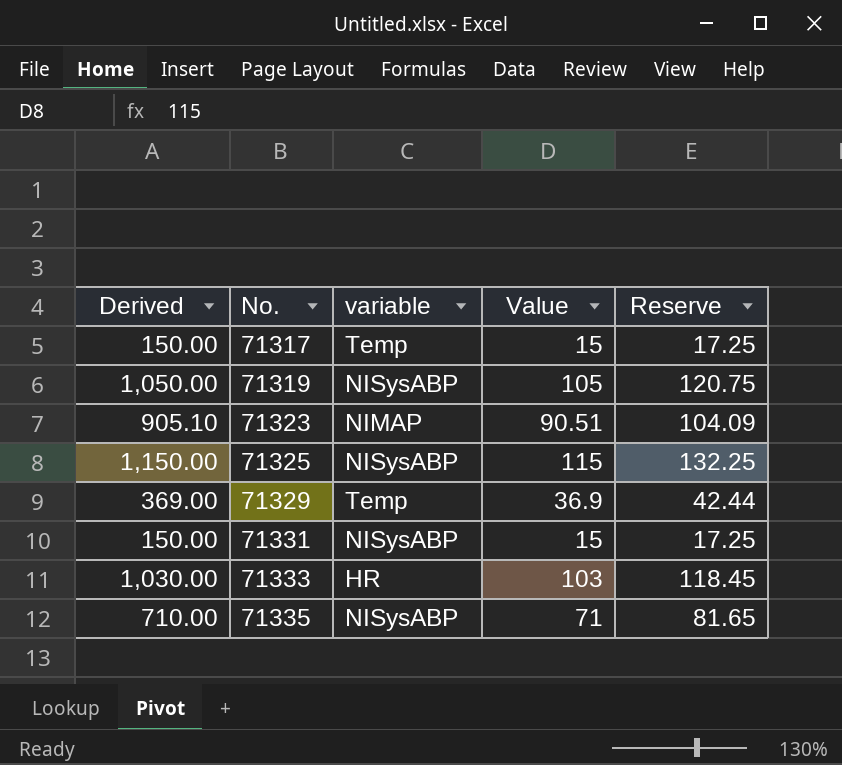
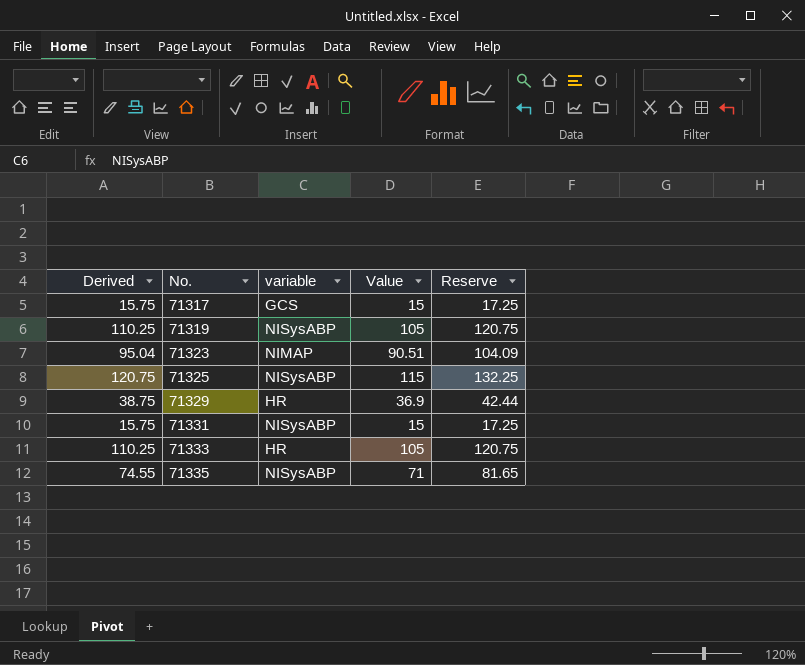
column Derived | formula: [Value] * 10 -> [Value] * 1.05
71317 | variable: Temp -> GCS
71329 | variable: Temp -> HR
71333 | Value: 103 -> 105
71333 | Reserve: 118.45 -> 120.75

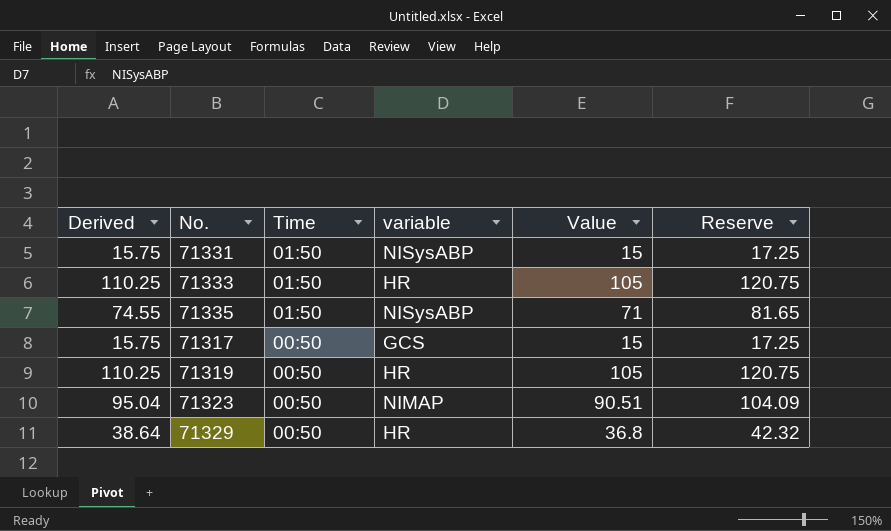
row order: No. ascending -> Time descending
column Time | position: none -> 3
row 71325: 120.75 | NISysABP | 115 | 132.25 -> none
71319 | variable: NISysABP -> HR
71329 | Derived: 38.75 -> 38.64
71329 | Value: 36.9 -> 36.8
71329 | Reserve: 42.44 -> 42.32

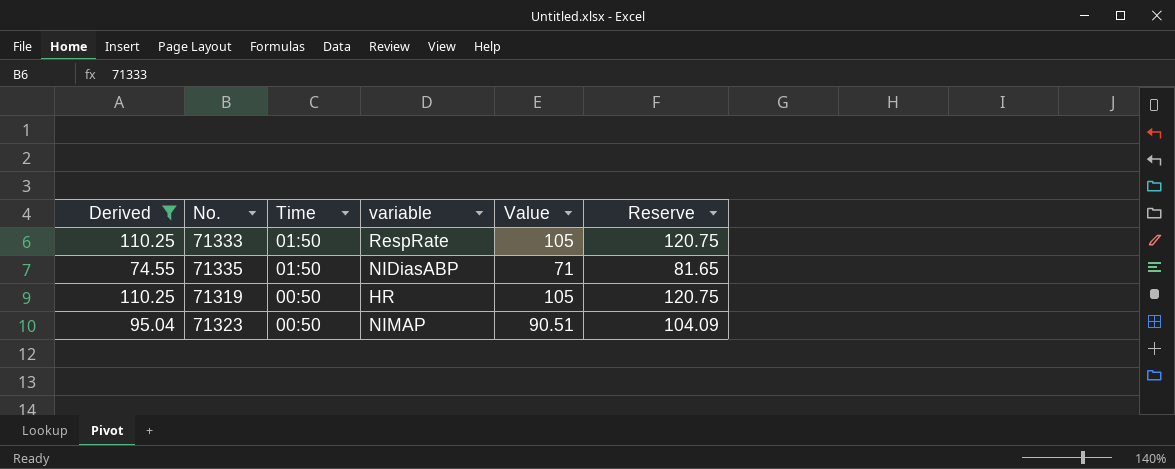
filter: none -> Derived >= 74.55
71333 | variable: HR -> RespRate
71335 | variable: NISysABP -> NIDiasABP

